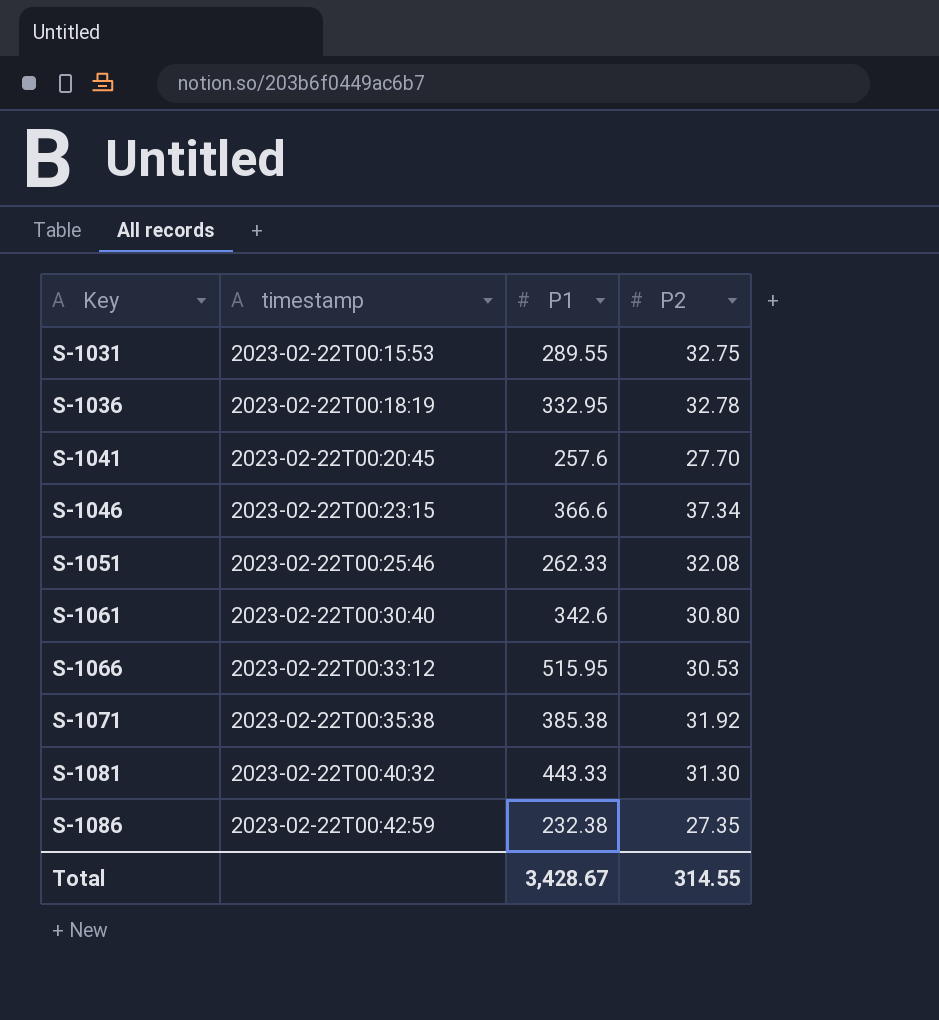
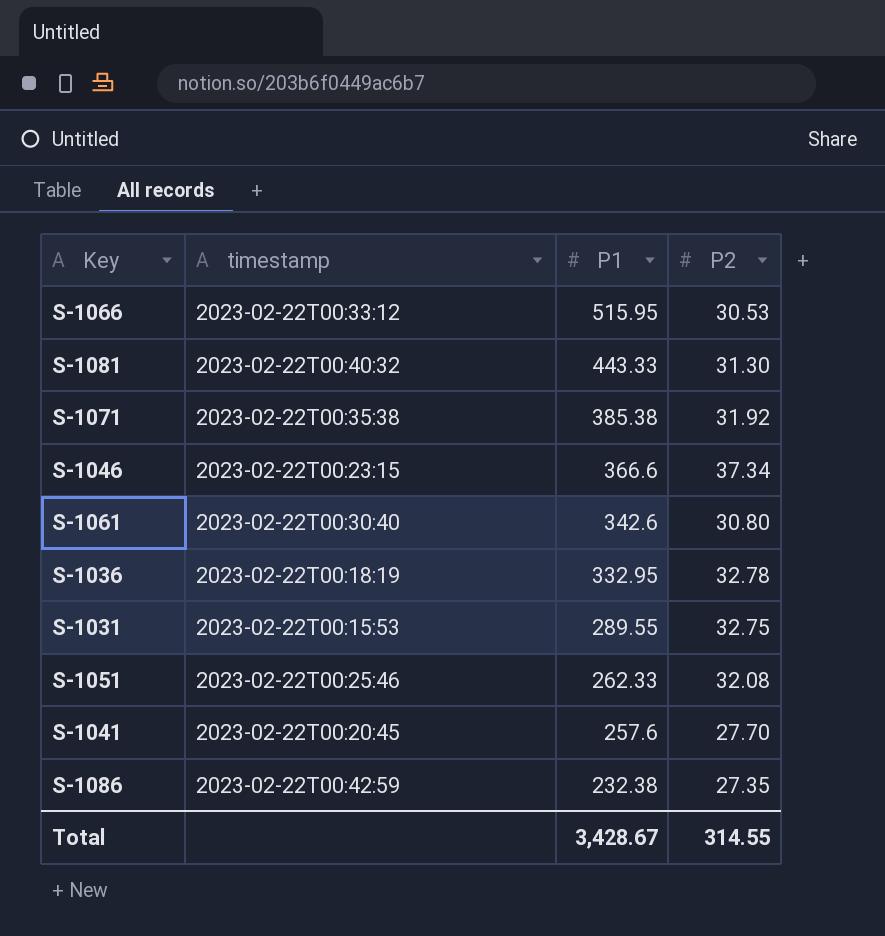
row order: Key ascending -> P1 descending

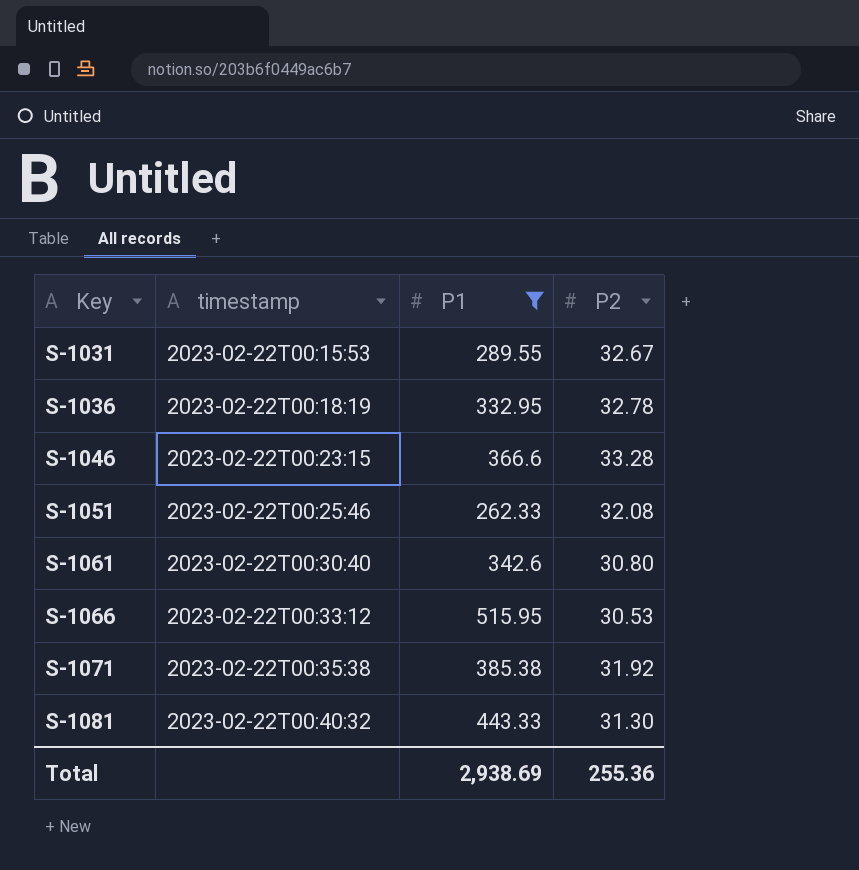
filter: none -> P1 >= 262.33
row order: P1 descending -> Key ascending
S-1031 | P2: 32.75 -> 32.67
S-1046 | P2: 37.34 -> 33.28
Total | P1: 3,428.67 -> 2,938.69
Total | P2: 314.55 -> 255.36

